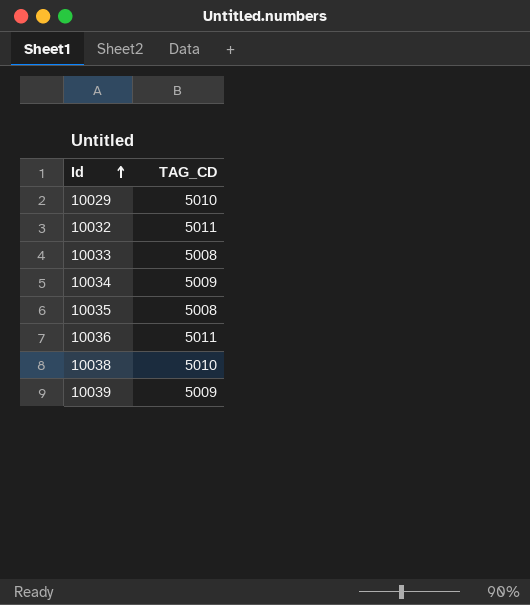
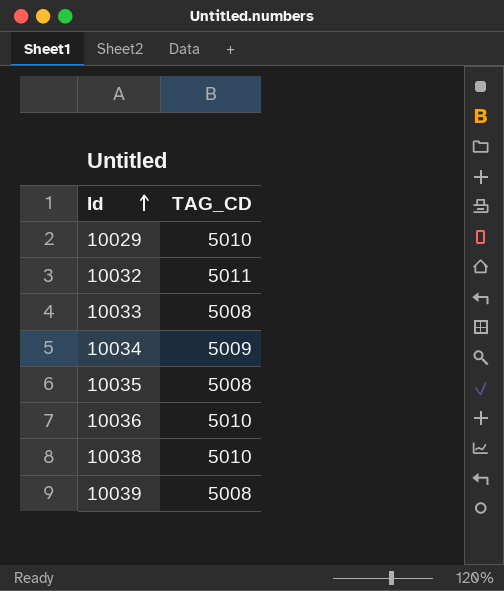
10036 | TAG_CD: 5011 -> 5010
10039 | TAG_CD: 5009 -> 5008

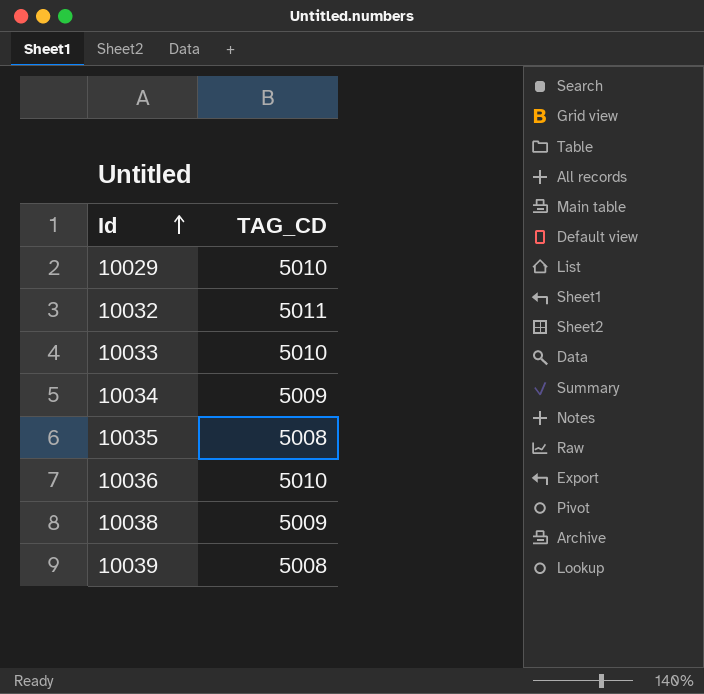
10033 | TAG_CD: 5008 -> 5010
10038 | TAG_CD: 5010 -> 5009

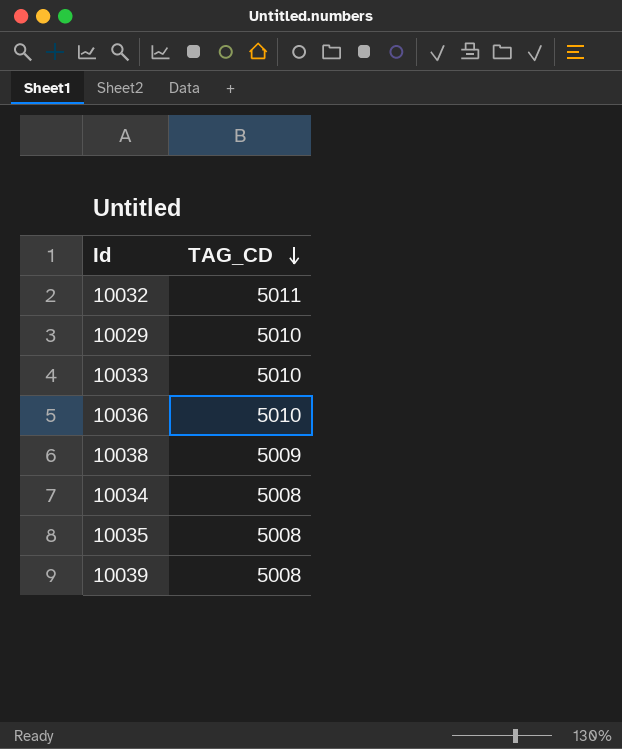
row order: Id ascending -> TAG_CD descending
10034 | TAG_CD: 5009 -> 5008

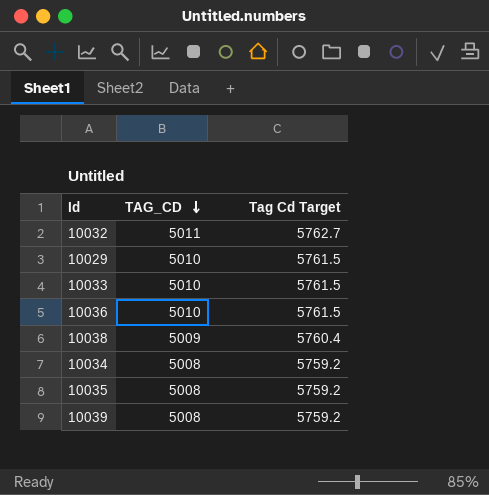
column Tag Cd Target | formula: none -> [TAG_CD] * 1.15

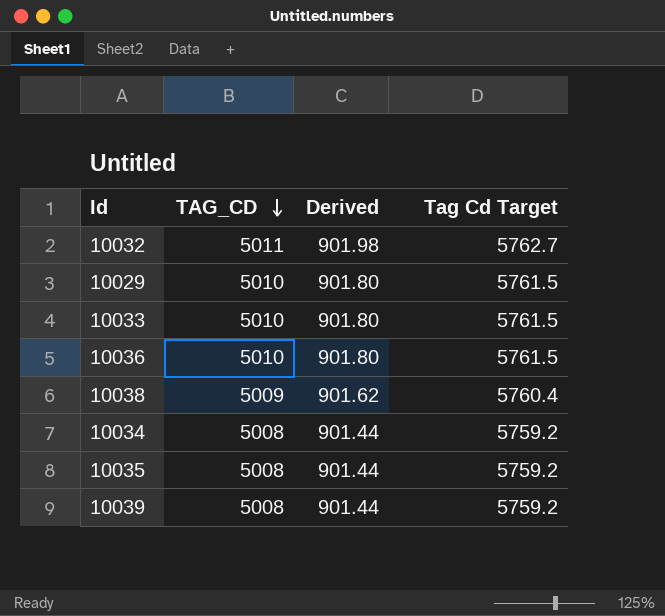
column Derived | formula: none -> [TAG_CD] * 0.18

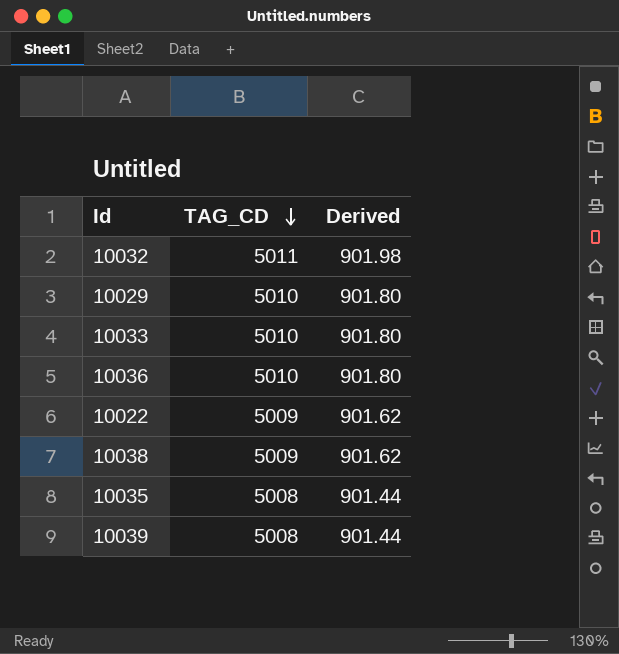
column Tag Cd Target | formula: [TAG_CD] * 1.15 -> none
row 10034: 5008 | 901.44 | 5759.2 -> none
row 10022: none -> 5009 | 901.62

